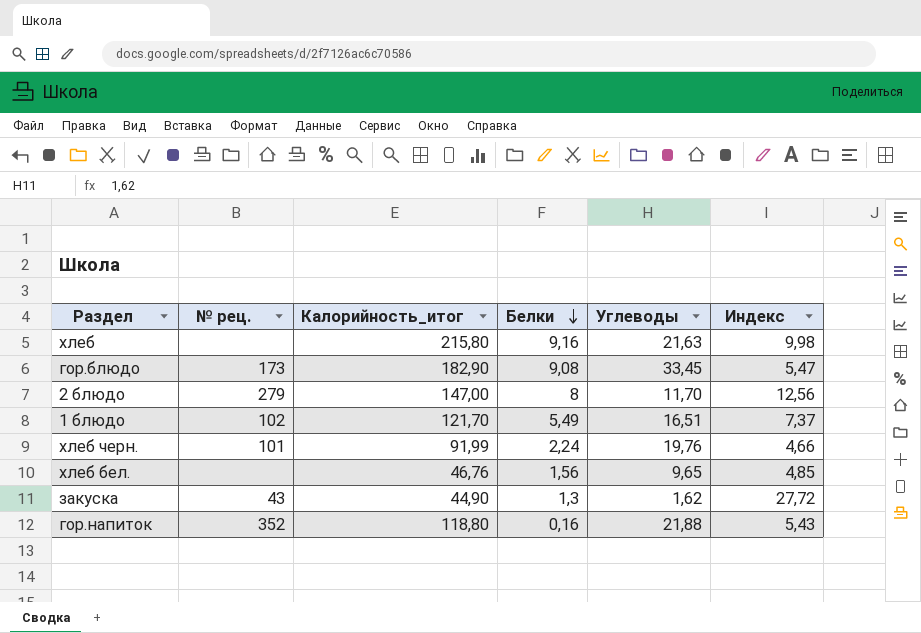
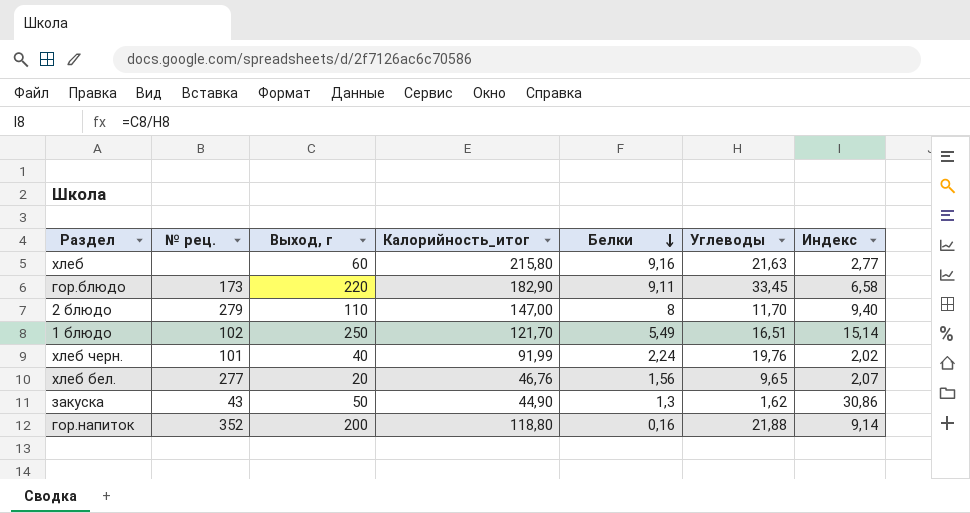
column Выход, г | position: none -> 3
column Индекс | formula: [Калорийность_итог] / [Углеводы] -> [Выход, г] / [Углеводы]
гор.блюдо | Белки: 9,08 -> 9,11
хлеб бел. | № рец.: none -> 277

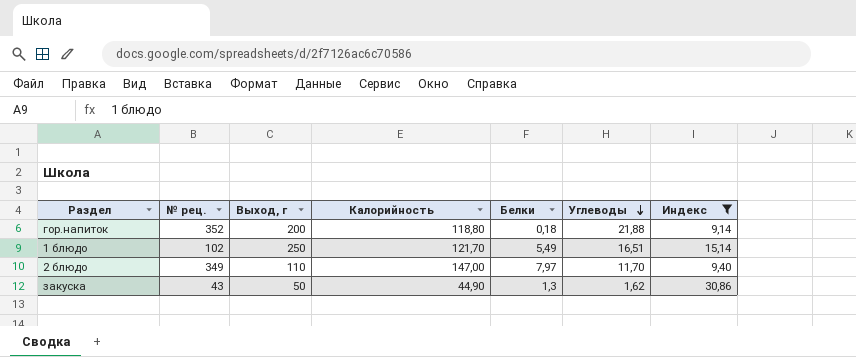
filter: none -> Индекс >= 9,14
row order: Белки descending -> Углеводы descending
column name: Калорийность_итог -> Калорийность
гор.напиток | Белки: 0,16 -> 0,18
2 блюдо | № рец.: 279 -> 349
2 блюдо | Белки: 8 -> 7,97

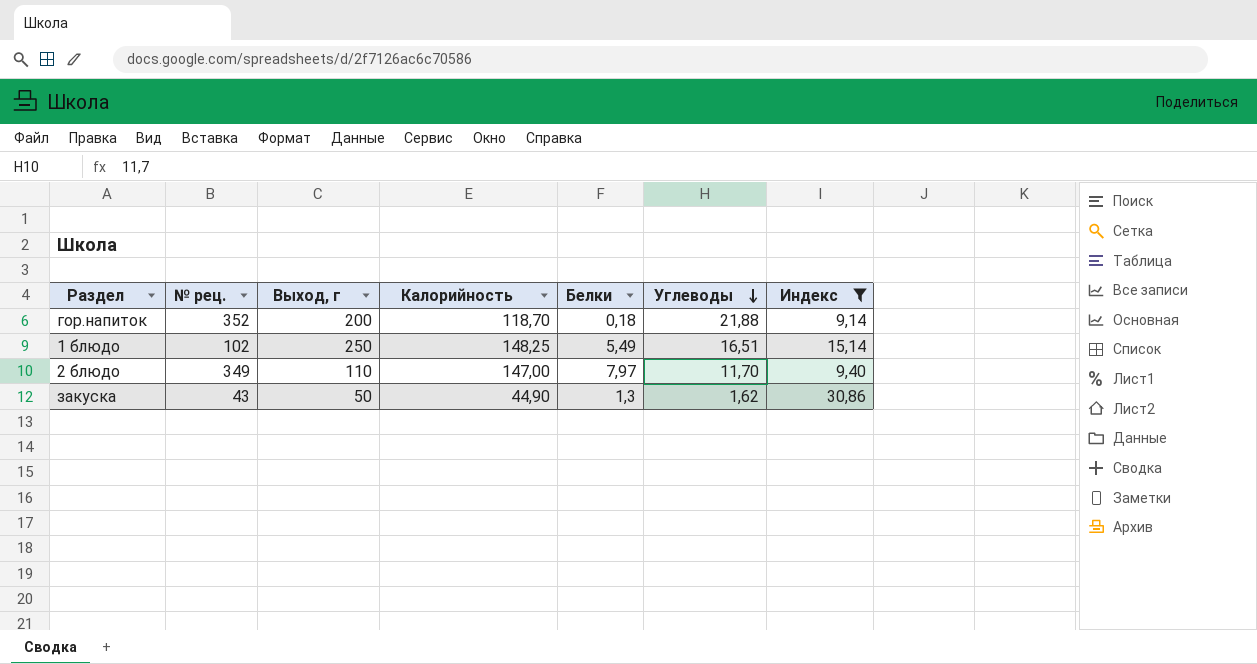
гор.напиток | Калорийность: 118,80 -> 118,70
1 блюдо | Калорийность: 121,70 -> 148,25

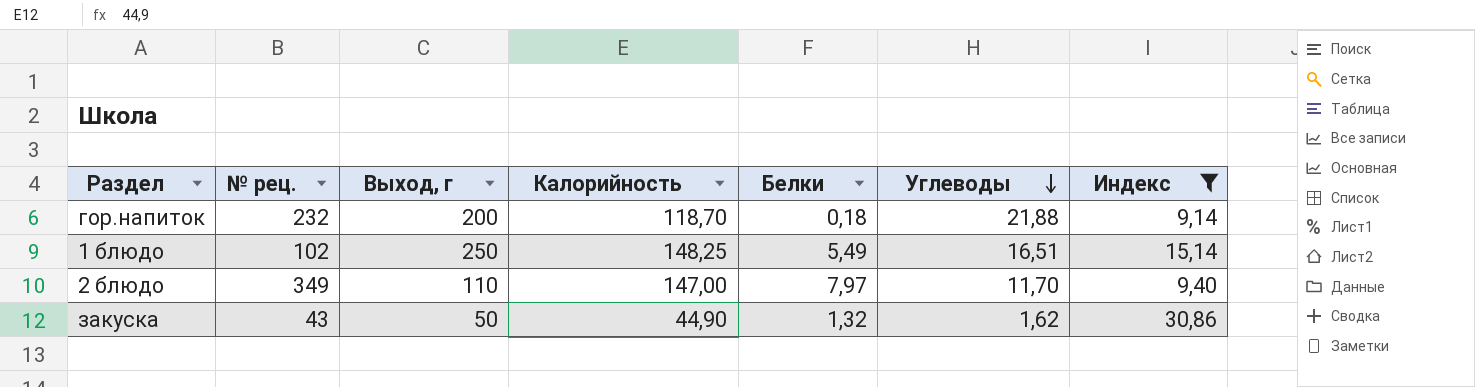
гор.напиток | № рец.: 352 -> 232
закуска | Белки: 1,3 -> 1,32

